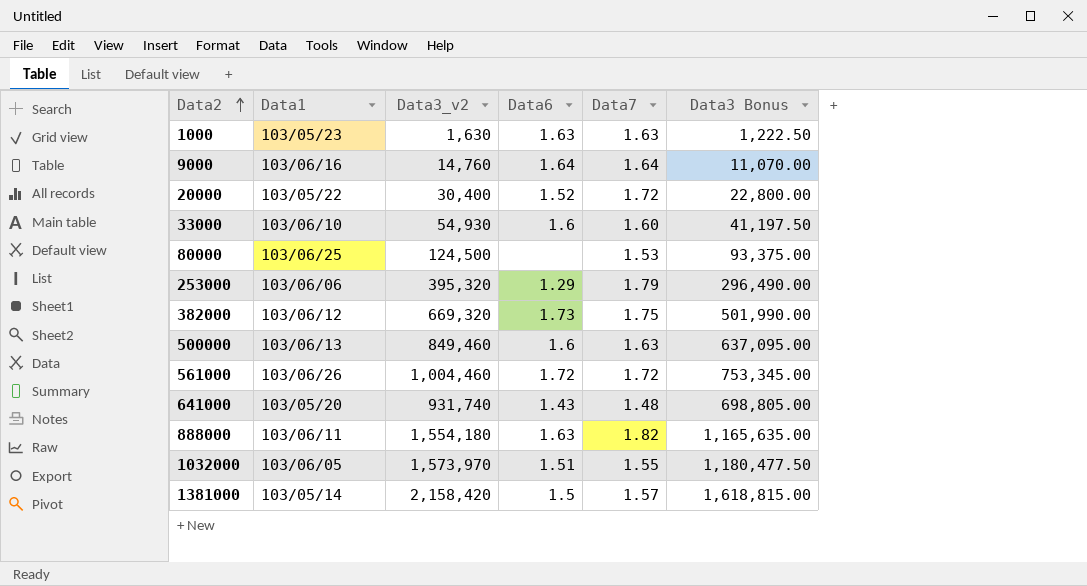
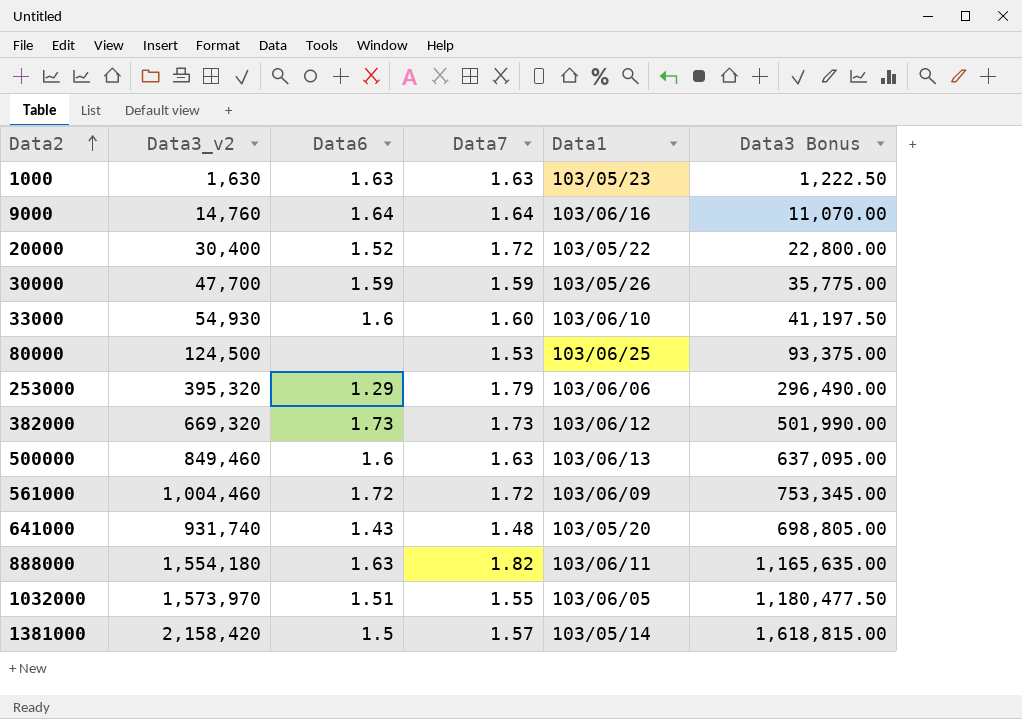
column Data1 | position: 2 -> 5
row 30000: none -> 47,700 | 1.59 | 1.59 | 103/05/26 | 35,775.00
382000 | Data7: 1.75 -> 1.73
561000 | Data1: 103/06/26 -> 103/06/09

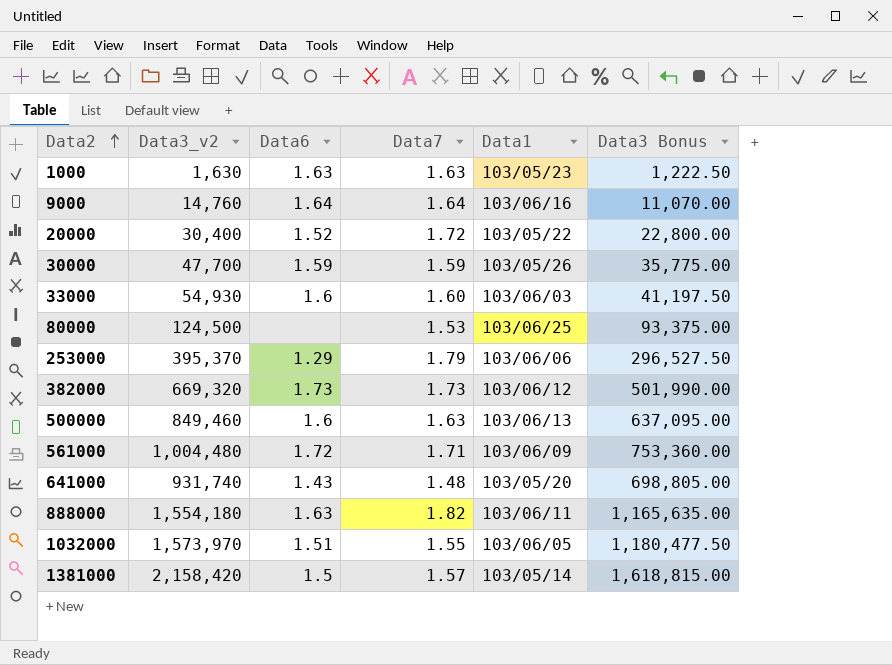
33000 | Data1: 103/06/10 -> 103/06/03
253000 | Data3_v2: 395,320 -> 395,370
253000 | Data3 Bonus: 296,490.00 -> 296,527.50
561000 | Data3_v2: 1,004,460 -> 1,004,480
561000 | Data7: 1.72 -> 1.71
561000 | Data3 Bonus: 753,345.00 -> 753,360.00

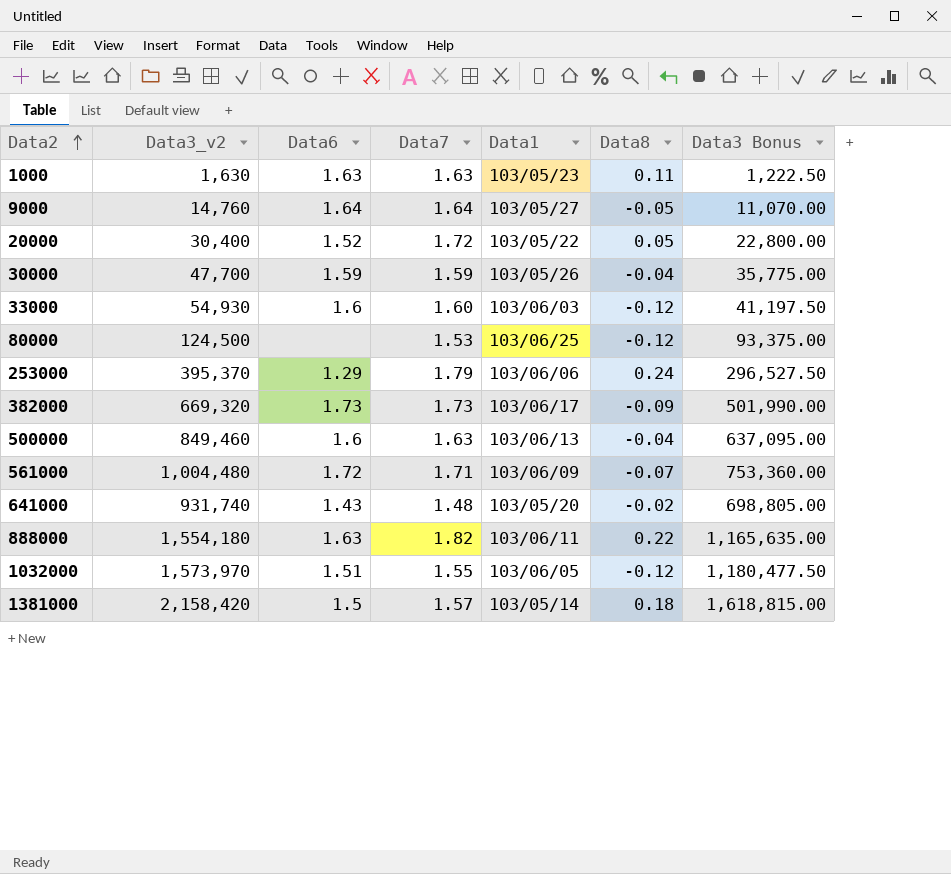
column Data8 | position: none -> 6
9000 | Data1: 103/06/16 -> 103/05/27
382000 | Data1: 103/06/12 -> 103/06/17

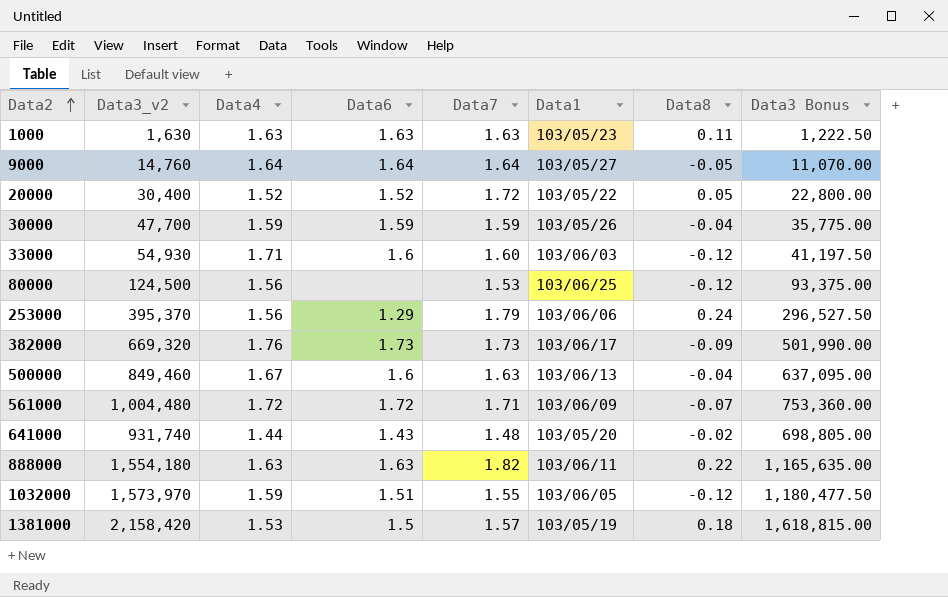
column Data4 | position: none -> 3
1381000 | Data1: 103/05/14 -> 103/05/19

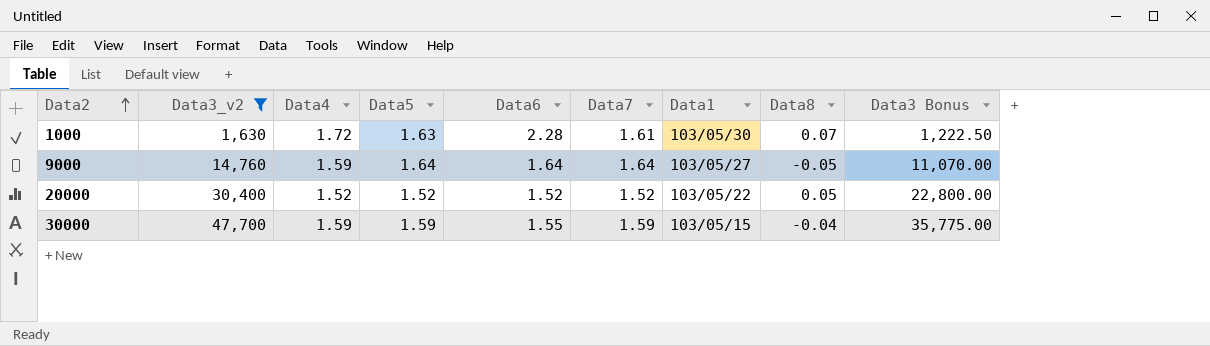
filter: none -> Data3_v2 <= 47,700
column Data5 | position: none -> 4
1000 | Data4: 1.63 -> 1.72
1000 | Data6: 1.63 -> 2.28
1000 | Data7: 1.63 -> 1.61
1000 | Data1: 103/05/23 -> 103/05/30
1000 | Data8: 0.11 -> 0.07
9000 | Data4: 1.64 -> 1.59
20000 | Data7: 1.72 -> 1.52
30000 | Data6: 1.59 -> 1.55
30000 | Data1: 103/05/26 -> 103/05/15

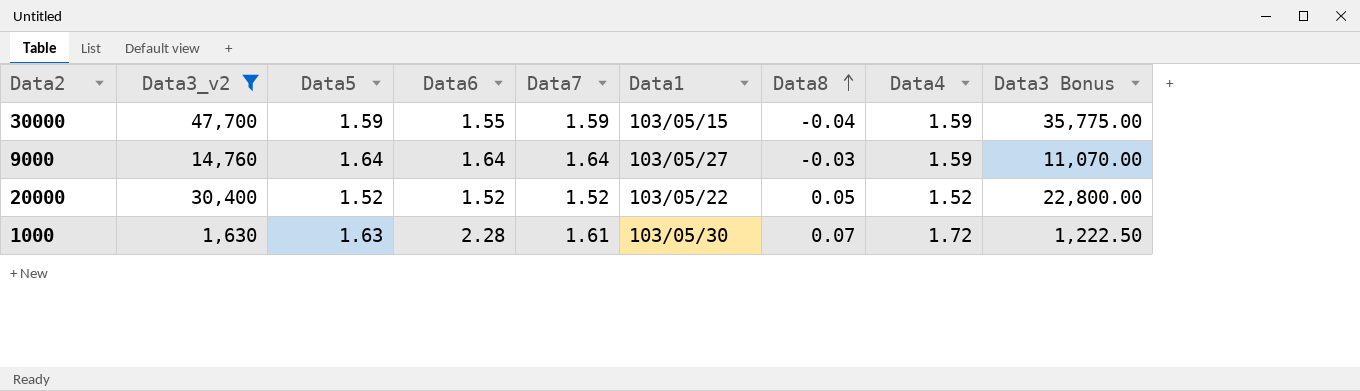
row order: Data2 ascending -> Data8 ascending
column Data4 | position: 3 -> 8
9000 | Data8: -0.05 -> -0.03

